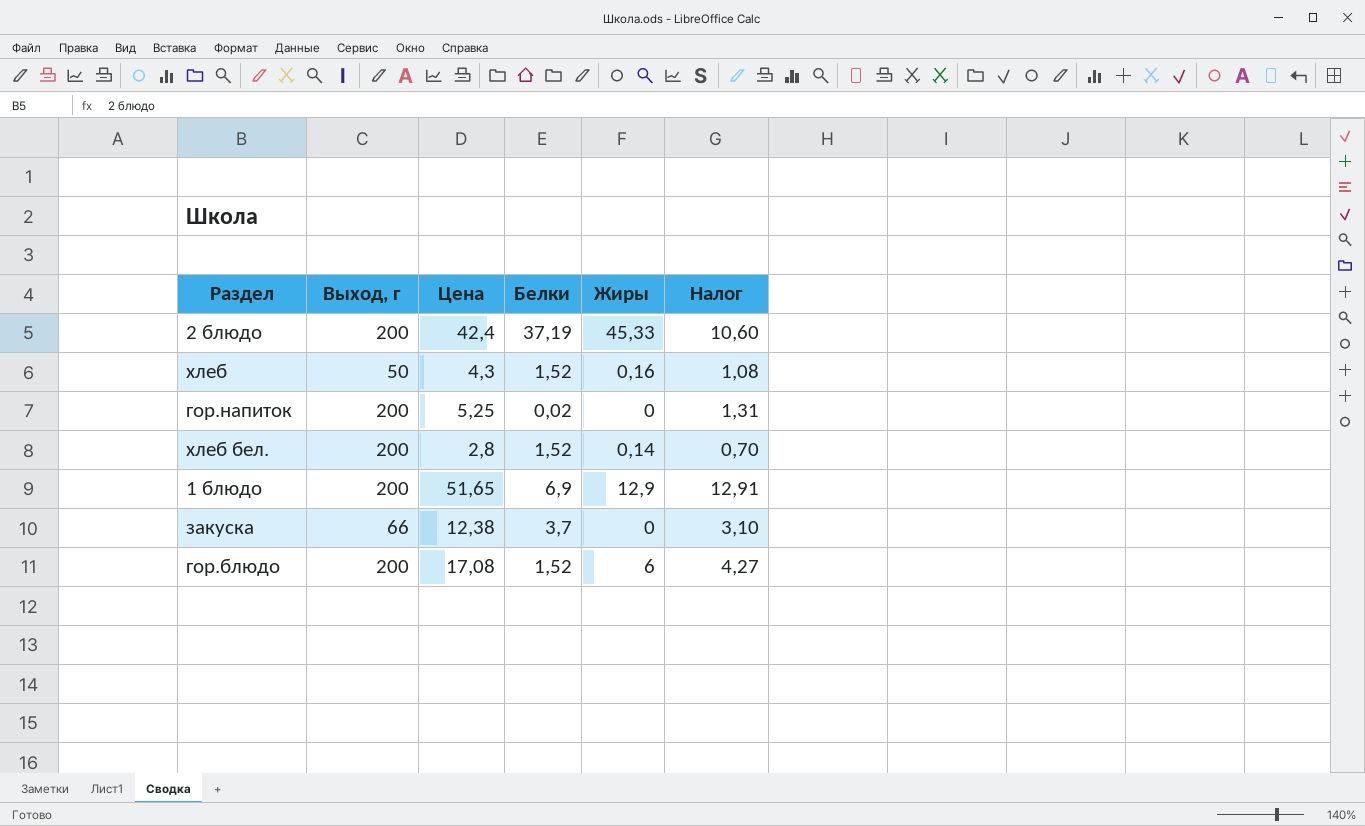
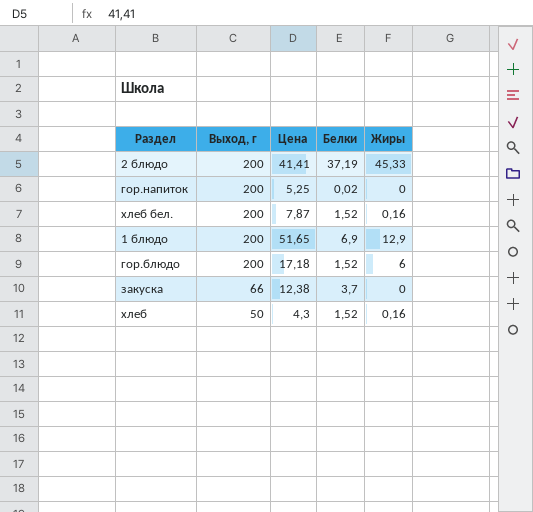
row order: none -> Выход, г descending
column Налог | formula: [Цена] * 0,25 -> none
2 блюдо | Цена: 42,4 -> 41,41
хлеб бел. | Цена: 2,8 -> 7,87
хлеб бел. | Жиры: 0,14 -> 0,16
гор.блюдо | Цена: 17,08 -> 17,18

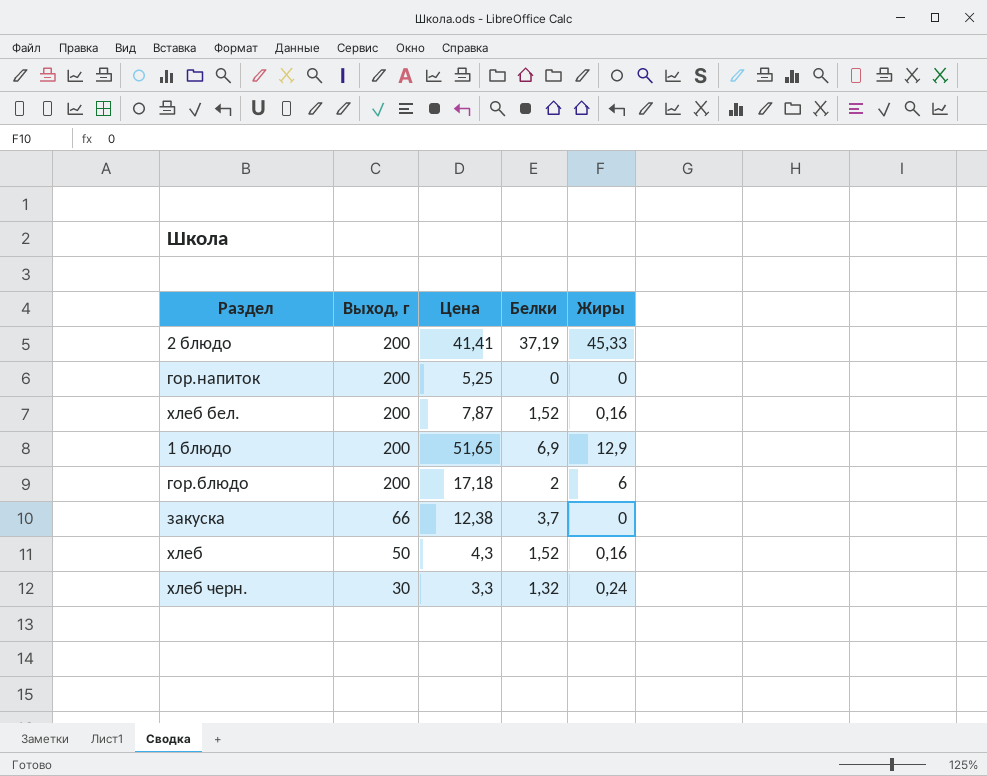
гор.напиток | Белки: 0,02 -> 0
гор.блюдо | Белки: 1,52 -> 2
row хлеб черн.: none -> 30 | 3,3 | 1,32 | 0,24

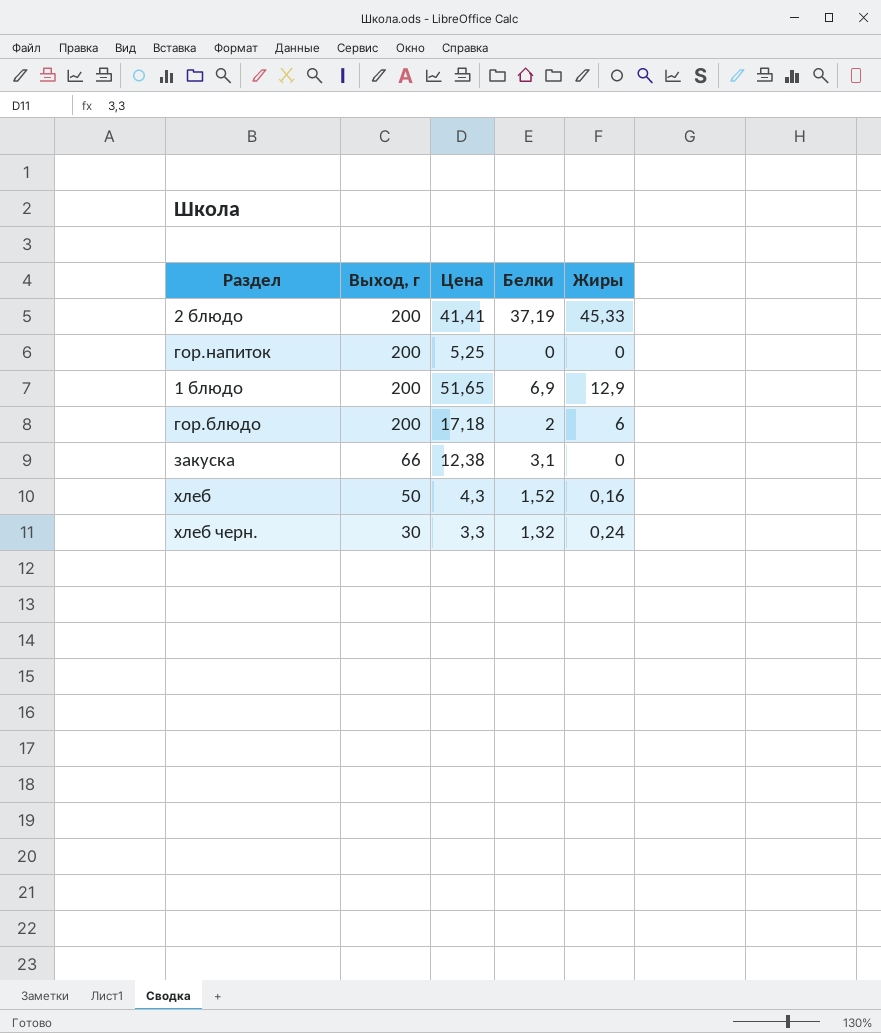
row хлеб бел.: 200 | 7,87 | 1,52 | 0,16 -> none
закуска | Белки: 3,7 -> 3,1

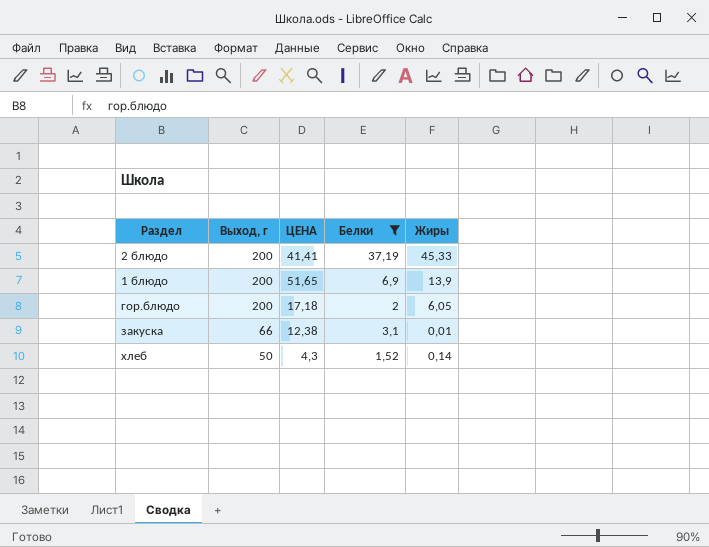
filter: none -> Белки >= 1,52
column name: Цена -> ЦЕНА
1 блюдо | Жиры: 12,9 -> 13,9
гор.блюдо | Жиры: 6 -> 6,05
закуска | Жиры: 0 -> 0,01
хлеб | Жиры: 0,16 -> 0,14

